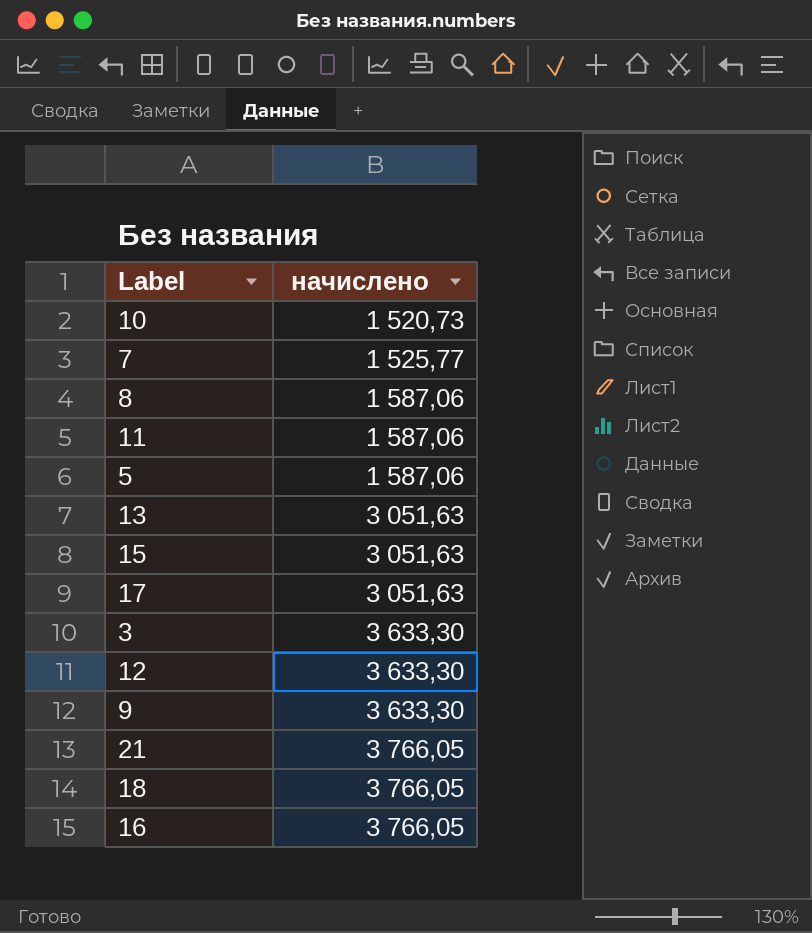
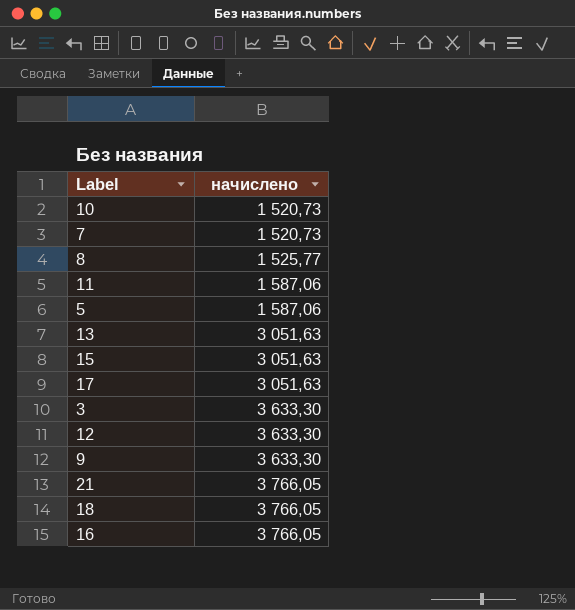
7 | начислено: 1 525,77 -> 1 520,73
8 | начислено: 1 587,06 -> 1 525,77

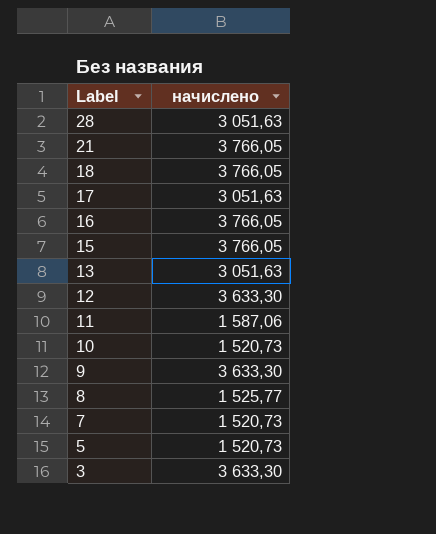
row order: начислено ascending -> Label descending
row 28: none -> 3 051,63
15 | начислено: 3 051,63 -> 3 766,05
5 | начислено: 1 587,06 -> 1 520,73

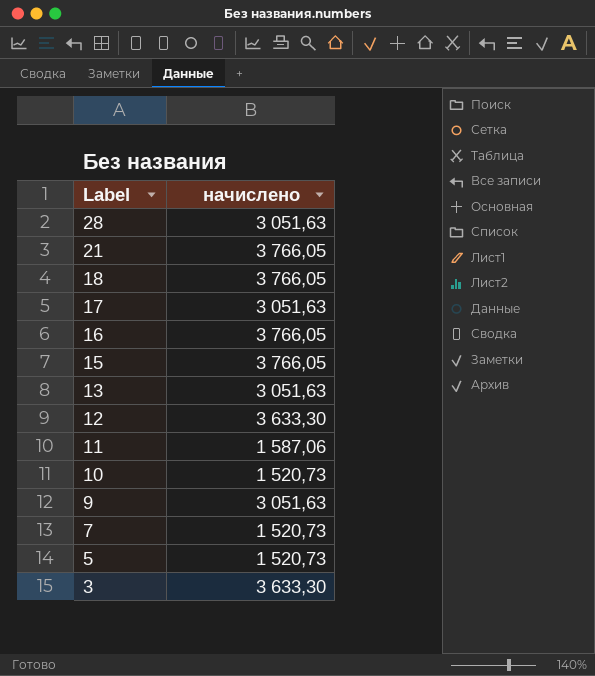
row 8: 1 525,77 -> none
9 | начислено: 3 633,30 -> 3 051,63

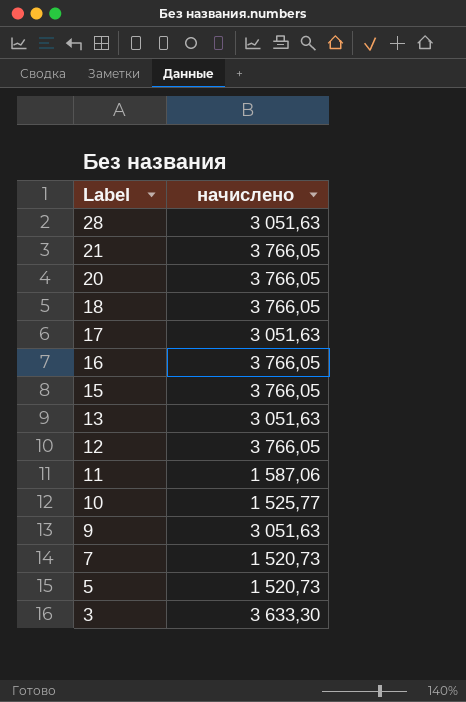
row 20: none -> 3 766,05
12 | начислено: 3 633,30 -> 3 766,05
10 | начислено: 1 520,73 -> 1 525,77

